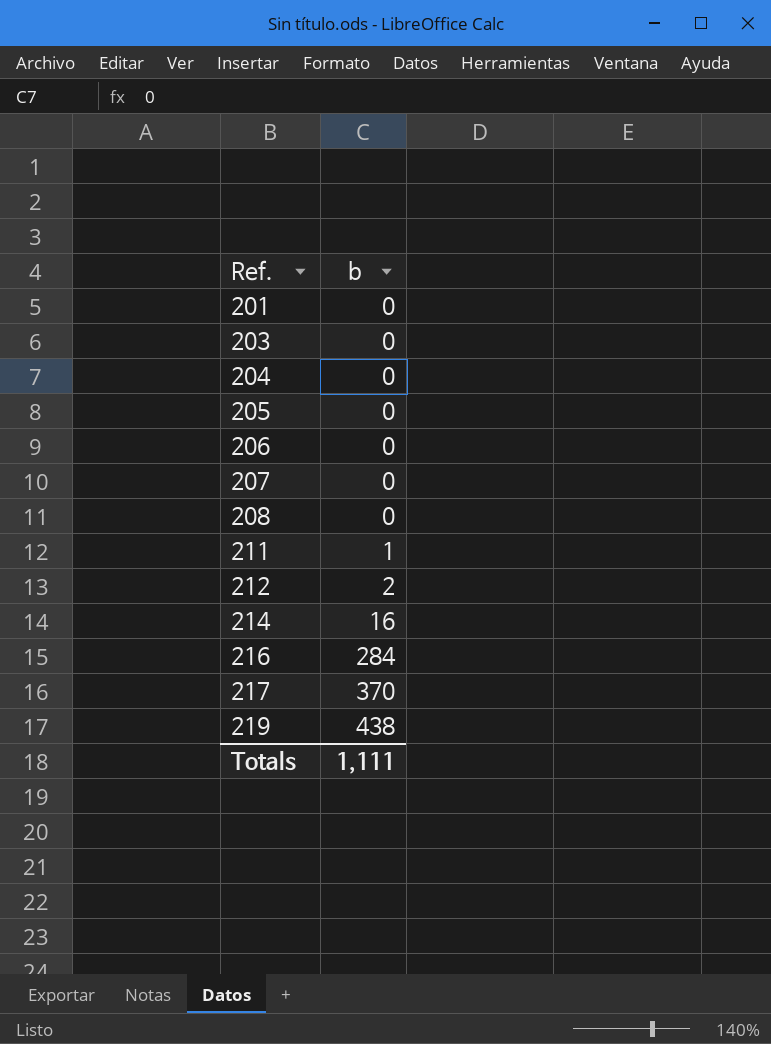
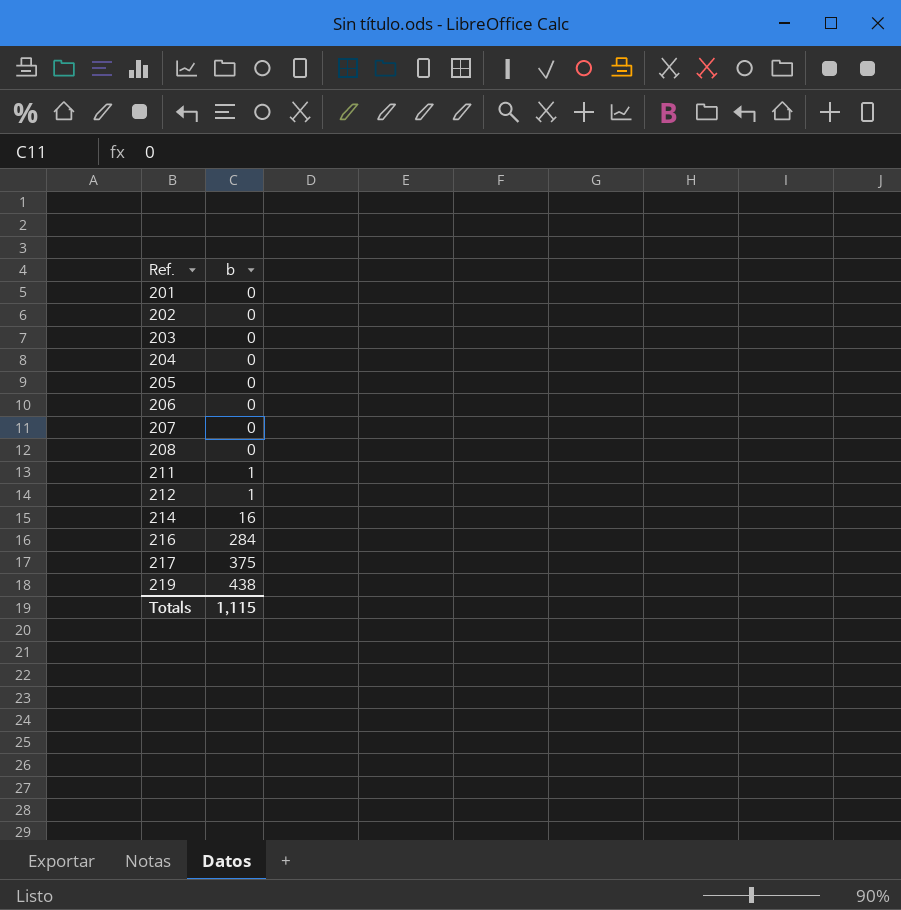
row 202: none -> 0
212 | b: 2 -> 1
217 | b: 370 -> 375
Totals | b: 1,111 -> 1,115

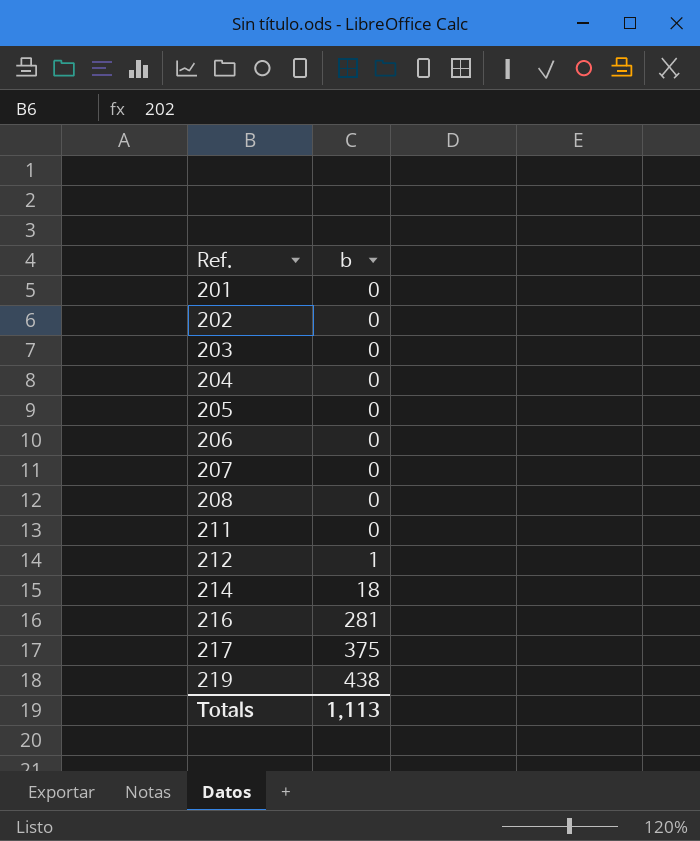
211 | b: 1 -> 0
214 | b: 16 -> 18
216 | b: 284 -> 281
Totals | b: 1,115 -> 1,113

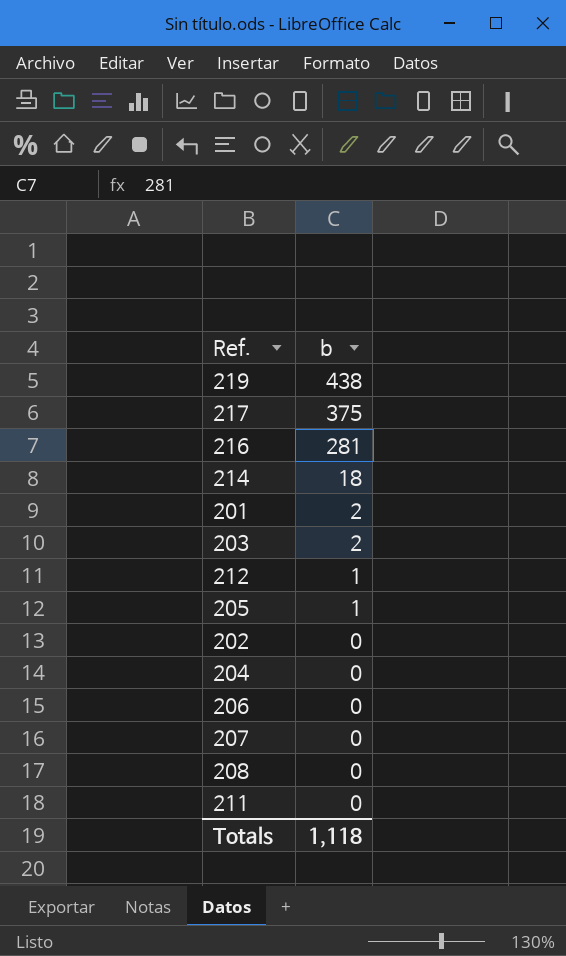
row order: Ref. ascending -> b descending
201 | b: 0 -> 2
203 | b: 0 -> 2
205 | b: 0 -> 1
Totals | b: 1,113 -> 1,118

